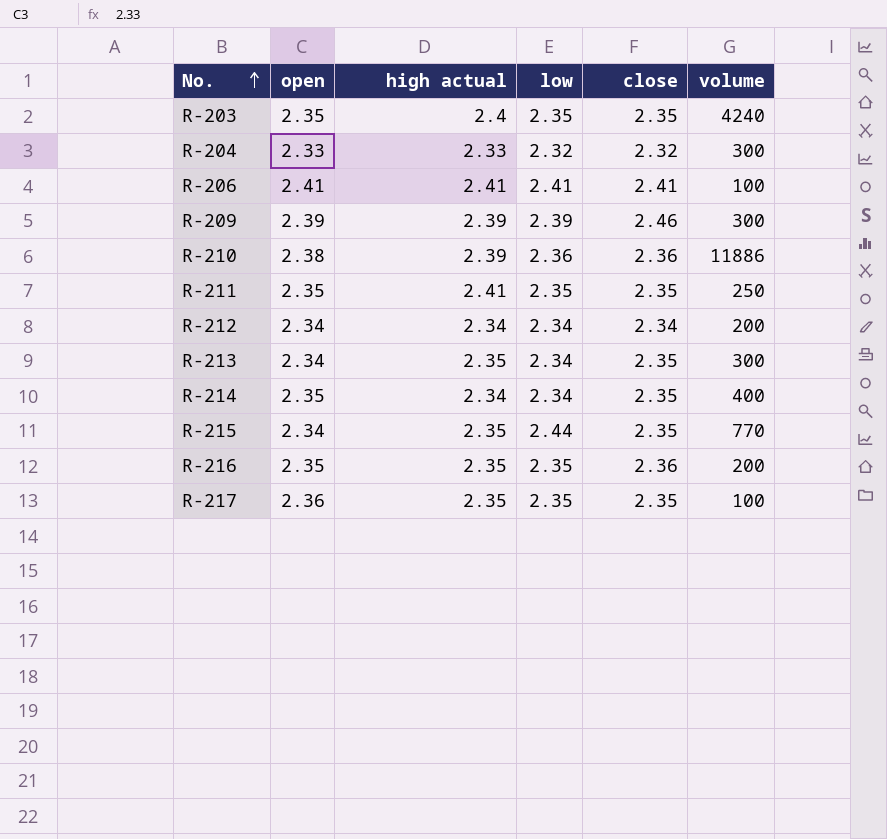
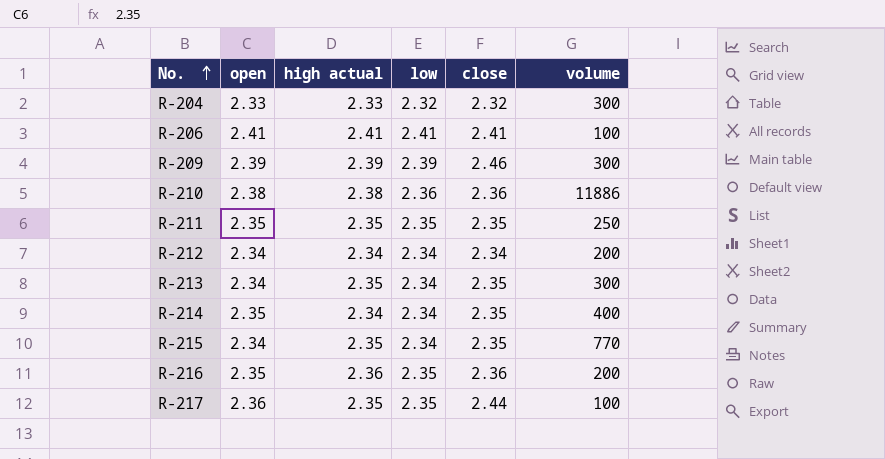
row R-203: 2.35 | 2.4 | 2.35 | 2.35 | 4240 -> none
R-210 | high actual: 2.39 -> 2.38
R-211 | high actual: 2.41 -> 2.35
R-215 | low: 2.44 -> 2.34
R-216 | high actual: 2.35 -> 2.36
R-217 | close: 2.35 -> 2.44

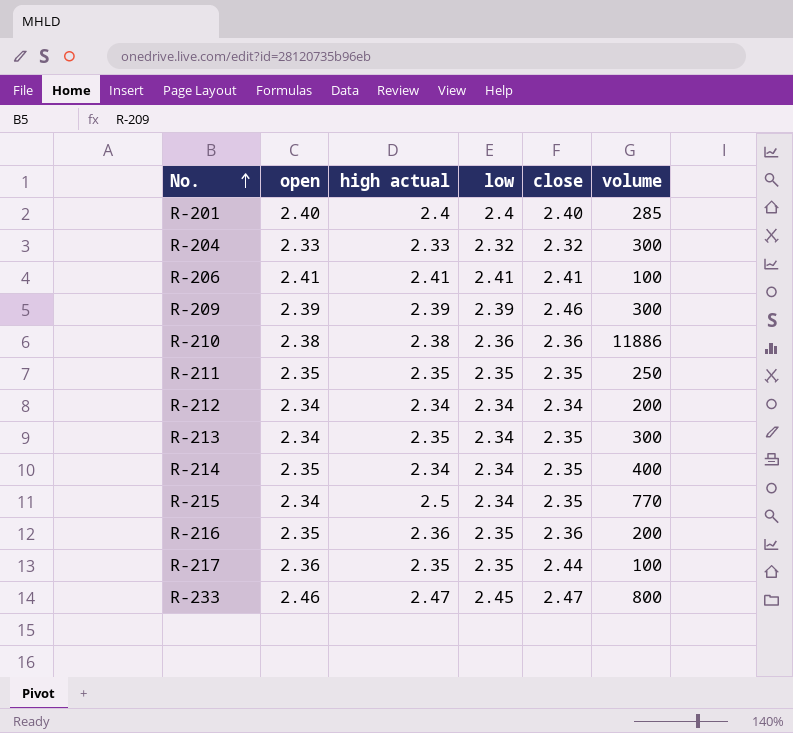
row R-201: none -> 2.40 | 2.4 | 2.4 | 2.40 | 285
R-215 | high actual: 2.35 -> 2.5
row R-233: none -> 2.46 | 2.47 | 2.45 | 2.47 | 800

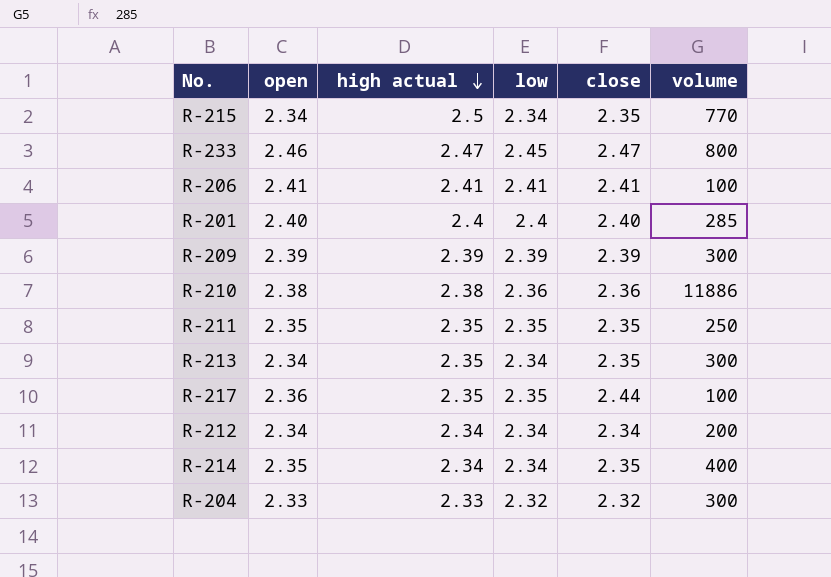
row order: No. ascending -> high actual descending
row R-216: 2.35 | 2.36 | 2.35 | 2.36 | 200 -> none
R-209 | close: 2.46 -> 2.39

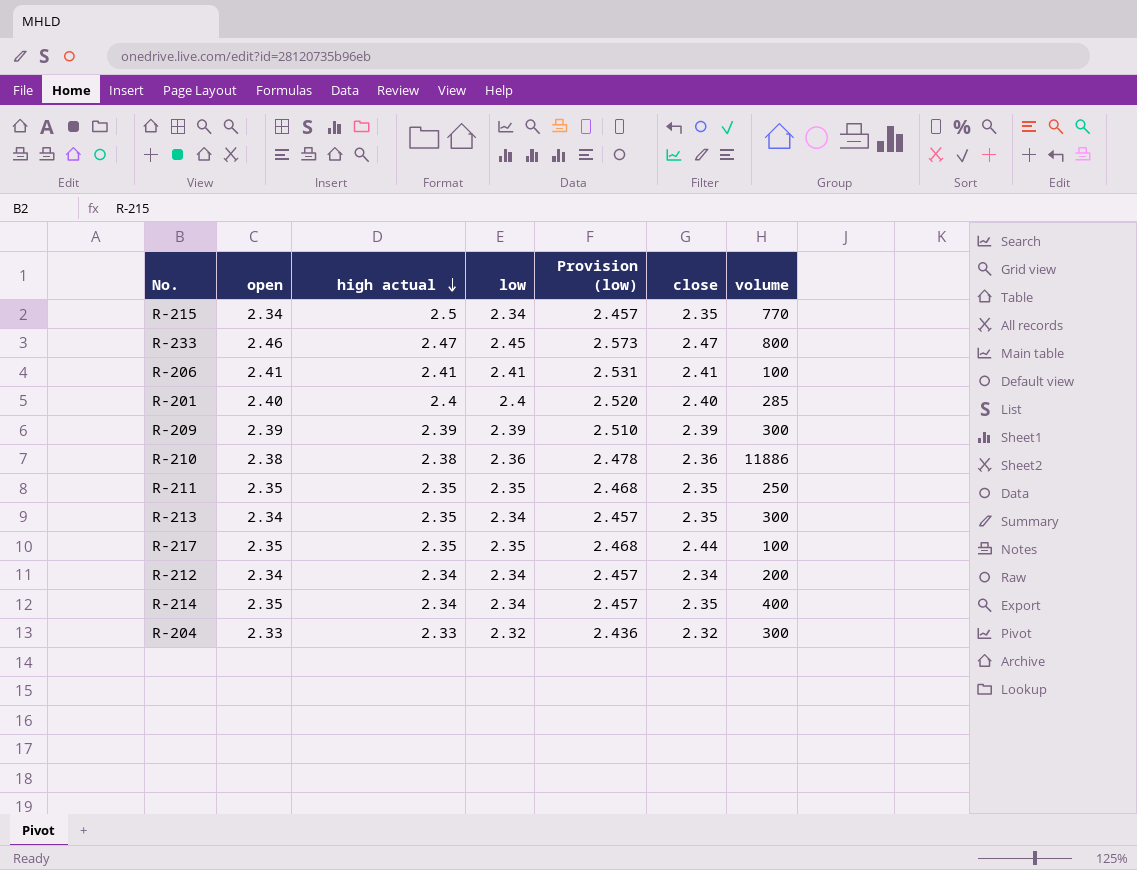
column Provision (low) | formula: none -> [low] * 1.05
R-217 | open: 2.36 -> 2.35

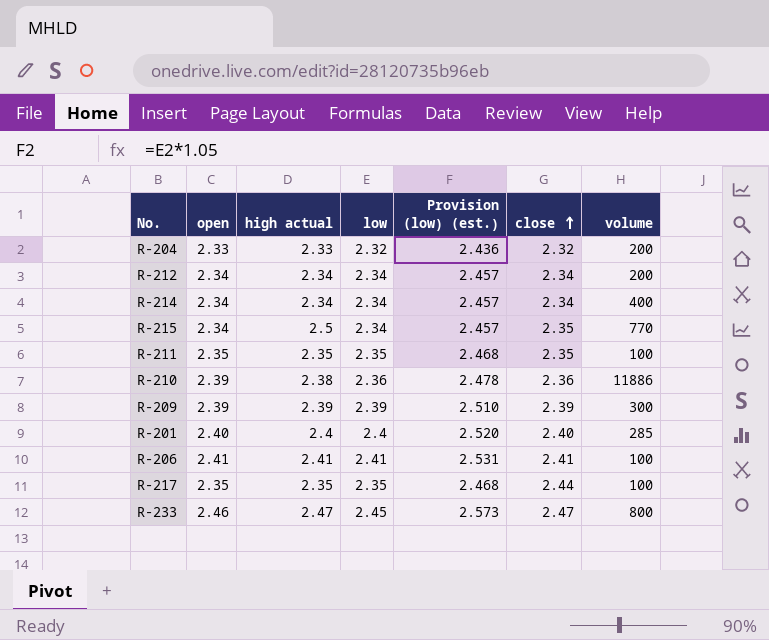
row order: high actual descending -> close ascending
column name: Provision (low) -> Provision (low) (est.)
row R-213: 2.34 | 2.35 | 2.34 | 2.457 | 2.35 | 300 -> none
R-204 | volume: 300 -> 200
R-214 | open: 2.35 -> 2.34
R-214 | close: 2.35 -> 2.34
R-211 | volume: 250 -> 100
R-210 | open: 2.38 -> 2.39

